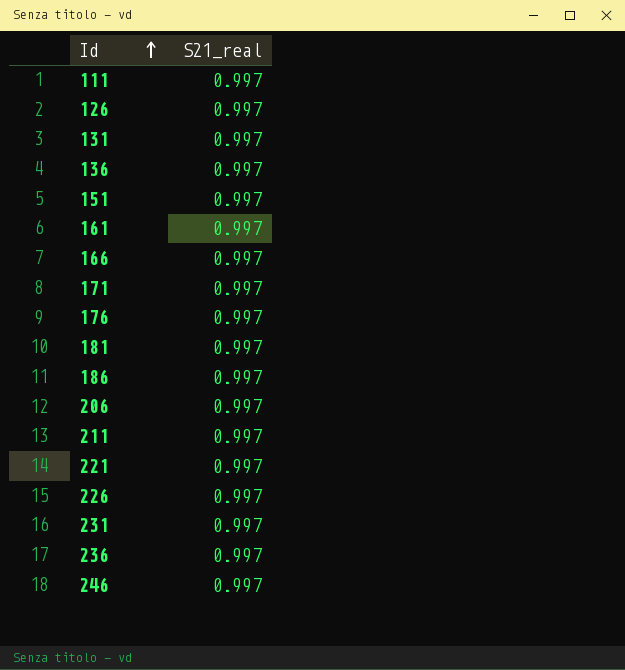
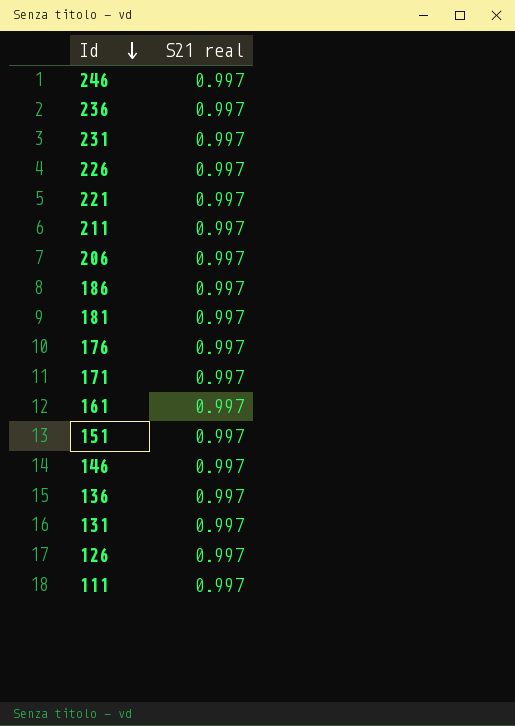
row order: Id ascending -> Id descending
column name: S21_real -> S21 real
row 166: 0.997 -> none
row 146: none -> 0.997

